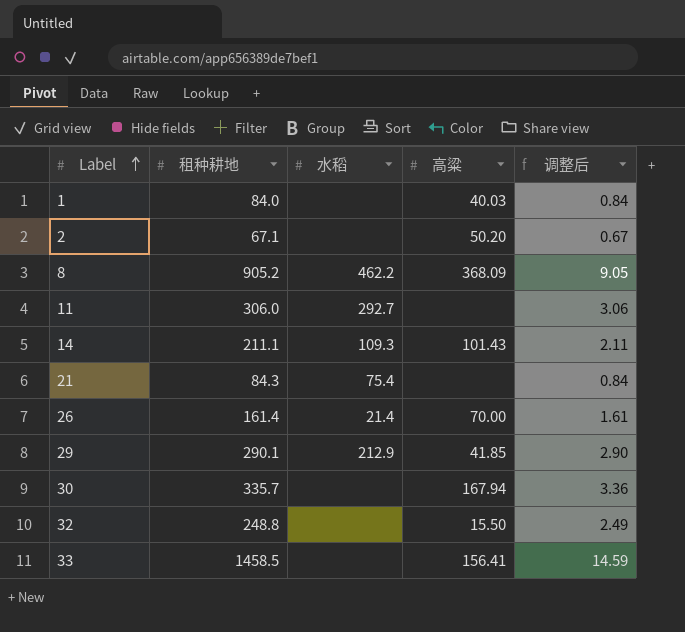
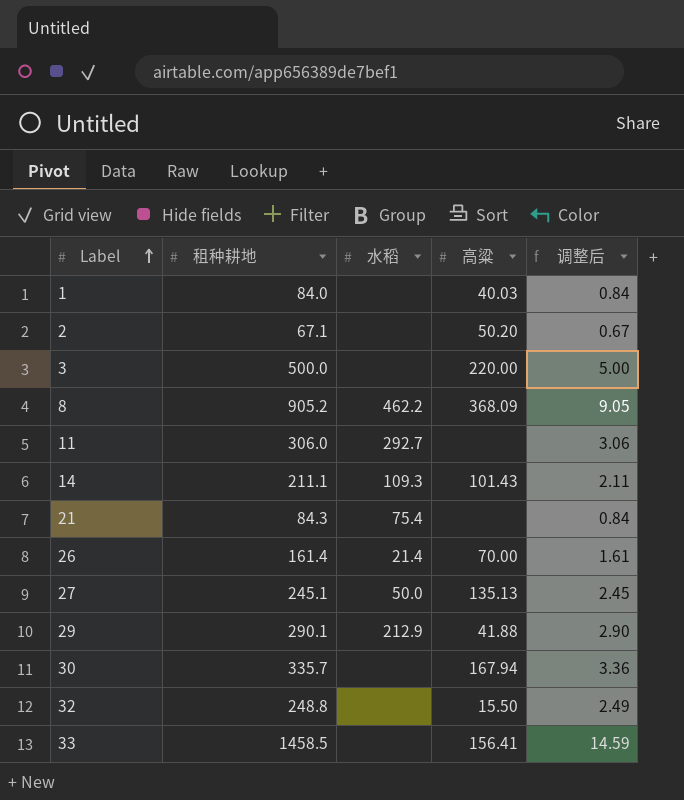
row 3: none -> 500.0 | none | 220.00 | 5.00
row 27: none -> 245.1 | 50.0 | 135.13 | 2.45
29 | 高粱: 41.85 -> 41.88

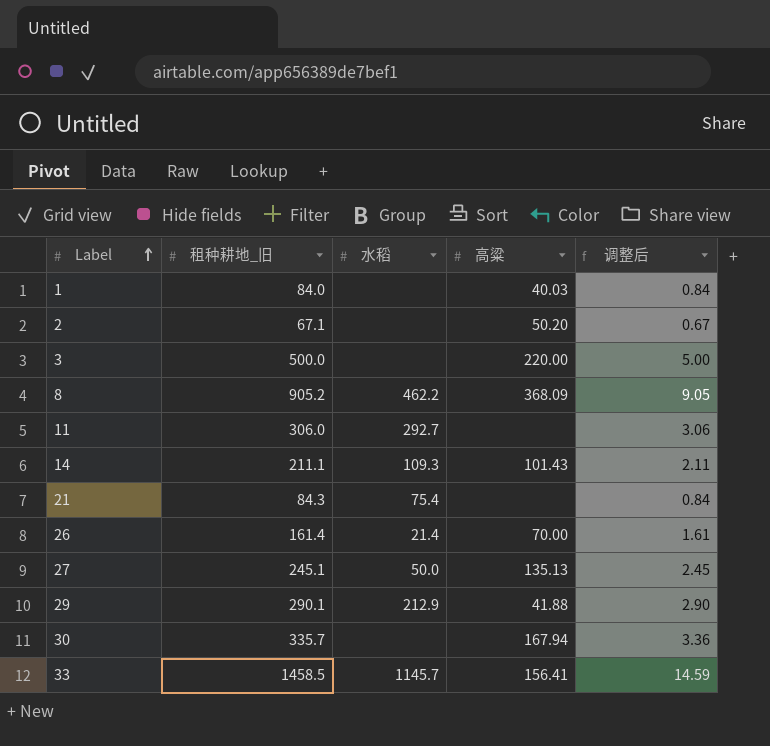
column name: 租种耕地 -> 租种耕地_旧
row 32: 248.8 | none | 15.50 | 2.49 -> none
33 | 水稻: none -> 1145.7

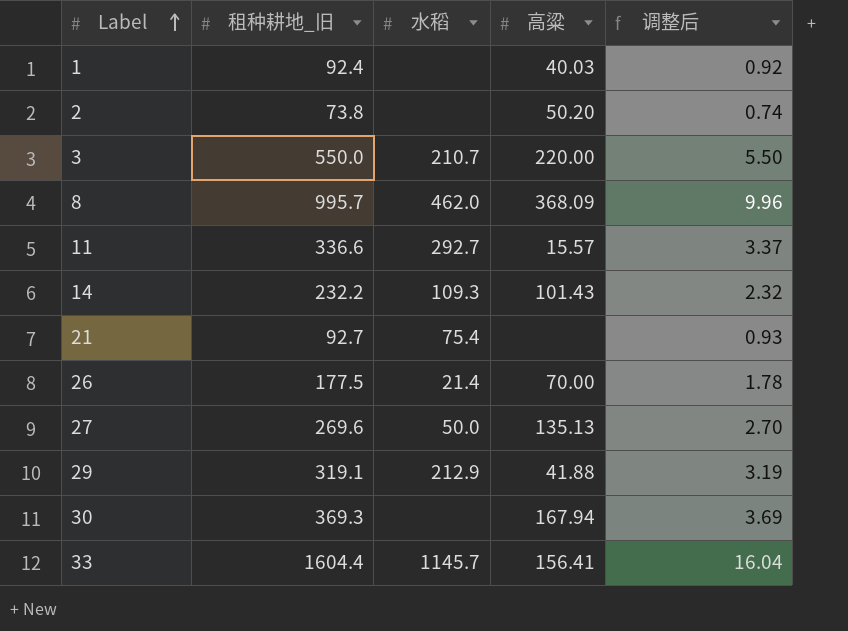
1 | 租种耕地_旧: 84.0 -> 92.4
1 | 调整后: 0.84 -> 0.92
2 | 租种耕地_旧: 67.1 -> 73.8
2 | 调整后: 0.67 -> 0.74
3 | 租种耕地_旧: 500.0 -> 550.0
3 | 水稻: none -> 210.7
3 | 调整后: 5.00 -> 5.50
8 | 租种耕地_旧: 905.2 -> 995.7
8 | 水稻: 462.2 -> 462.0
8 | 调整后: 9.05 -> 9.96
11 | 租种耕地_旧: 306.0 -> 336.6
11 | 高粱: none -> 15.57
11 | 调整后: 3.06 -> 3.37
14 | 租种耕地_旧: 211.1 -> 232.2
14 | 调整后: 2.11 -> 2.32
21 | 租种耕地_旧: 84.3 -> 92.7
21 | 调整后: 0.84 -> 0.93
26 | 租种耕地_旧: 161.4 -> 177.5
26 | 调整后: 1.61 -> 1.78
27 | 租种耕地_旧: 245.1 -> 269.6
27 | 调整后: 2.45 -> 2.70
29 | 租种耕地_旧: 290.1 -> 319.1
29 | 调整后: 2.90 -> 3.19
30 | 租种耕地_旧: 335.7 -> 369.3
30 | 调整后: 3.36 -> 3.69
33 | 租种耕地_旧: 1458.5 -> 1604.4
33 | 调整后: 14.59 -> 16.04

